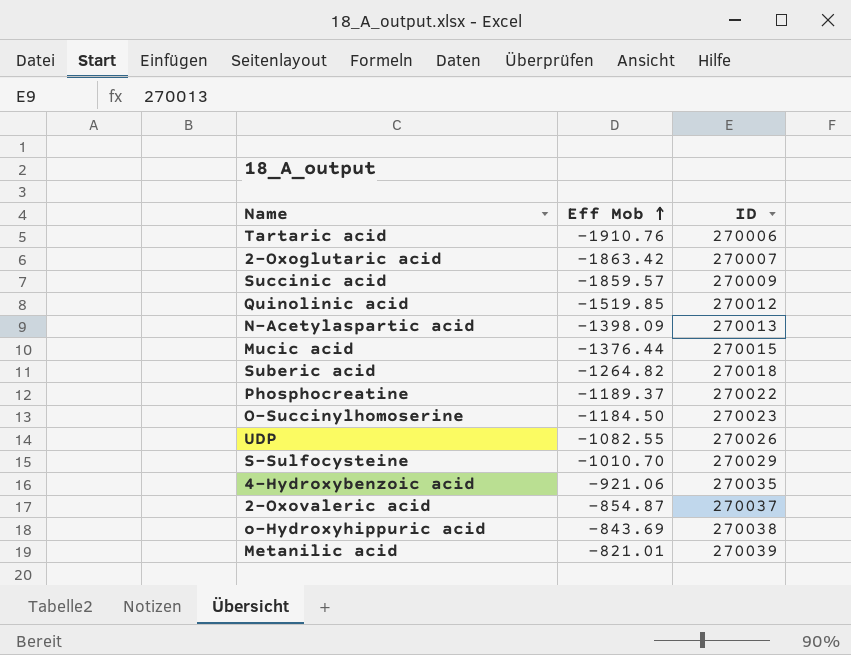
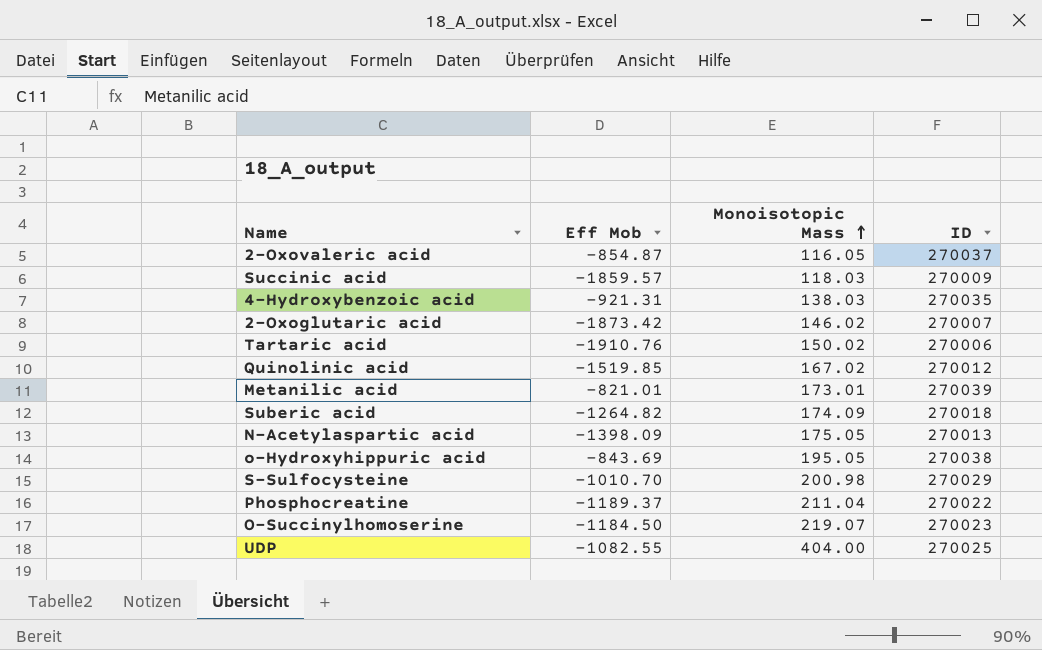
row order: Eff Mob ascending -> Monoisotopic Mass ascending
column Monoisotopic Mass | position: none -> 3
row Mucic acid: -1376.44 | 270015 -> none
4-Hydroxybenzoic acid | Eff Mob: -921.06 -> -921.31
2-Oxoglutaric acid | Eff Mob: -1863.42 -> -1873.42
UDP | ID: 270026 -> 270025

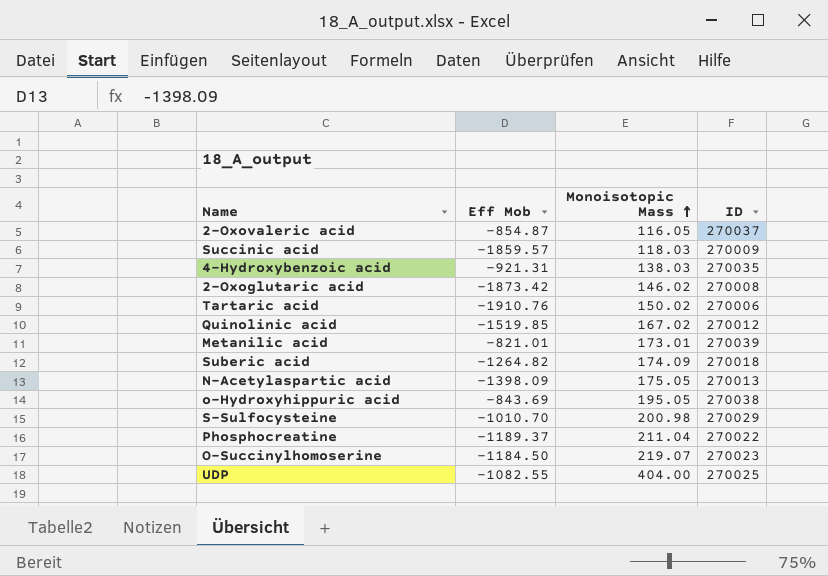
2-Oxoglutaric acid | ID: 270007 -> 270008

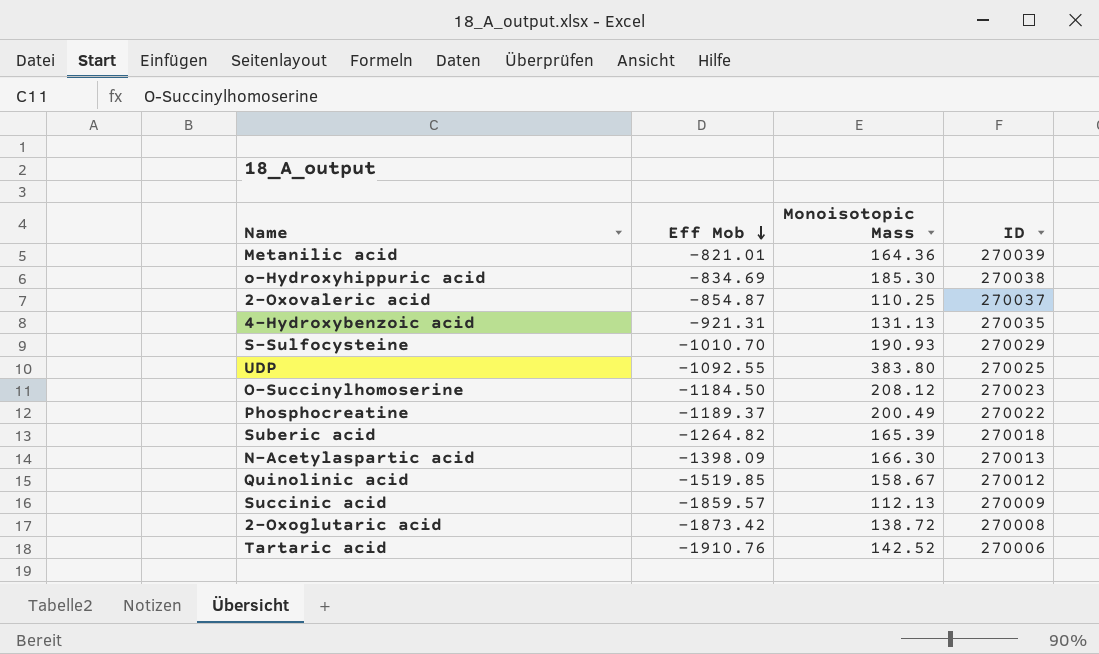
row order: Monoisotopic Mass ascending -> Eff Mob descending
Metanilic acid | Monoisotopic Mass: 173.01 -> 164.36
o-Hydroxyhippuric acid | Eff Mob: -843.69 -> -834.69
o-Hydroxyhippuric acid | Monoisotopic Mass: 195.05 -> 185.30
2-Oxovaleric acid | Monoisotopic Mass: 116.05 -> 110.25
4-Hydroxybenzoic acid | Monoisotopic Mass: 138.03 -> 131.13
S-Sulfocysteine | Monoisotopic Mass: 200.98 -> 190.93
UDP | Eff Mob: -1082.55 -> -1092.55
UDP | Monoisotopic Mass: 404.00 -> 383.80
O-Succinylhomoserine | Monoisotopic Mass: 219.07 -> 208.12
Phosphocreatine | Monoisotopic Mass: 211.04 -> 200.49
Suberic acid | Monoisotopic Mass: 174.09 -> 165.39
N-Acetylaspartic acid | Monoisotopic Mass: 175.05 -> 166.30
Quinolinic acid | Monoisotopic Mass: 167.02 -> 158.67
Succinic acid | Monoisotopic Mass: 118.03 -> 112.13
2-Oxoglutaric acid | Monoisotopic Mass: 146.02 -> 138.72
Tartaric acid | Monoisotopic Mass: 150.02 -> 142.52

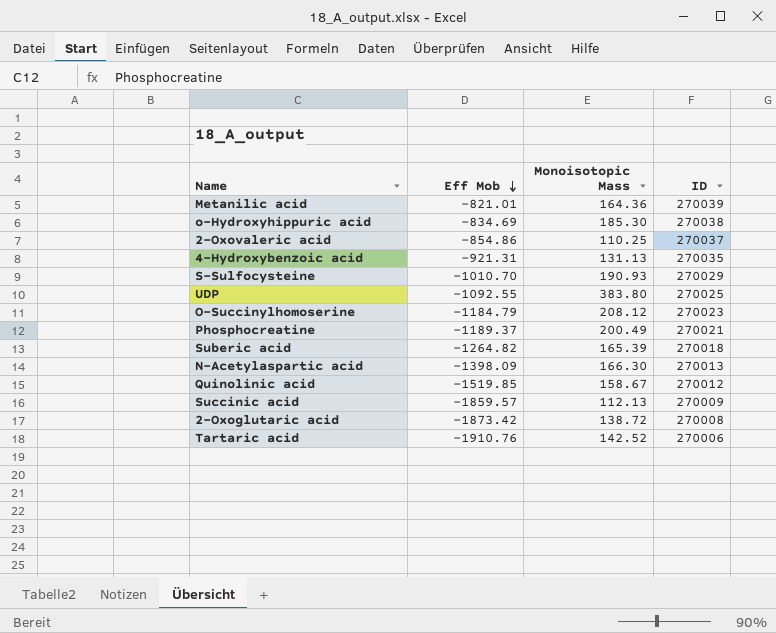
2-Oxovaleric acid | Eff Mob: -854.87 -> -854.86
O-Succinylhomoserine | Eff Mob: -1184.50 -> -1184.79
Phosphocreatine | ID: 270022 -> 270021

